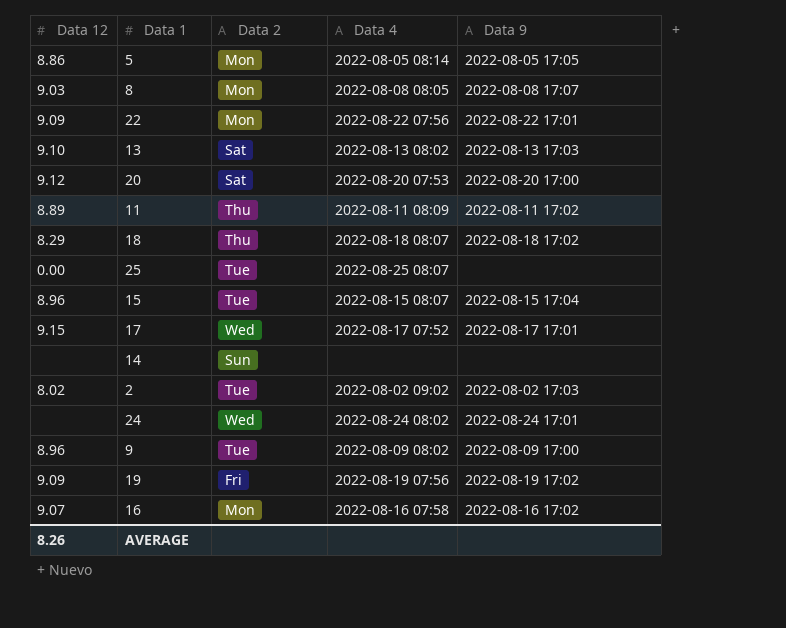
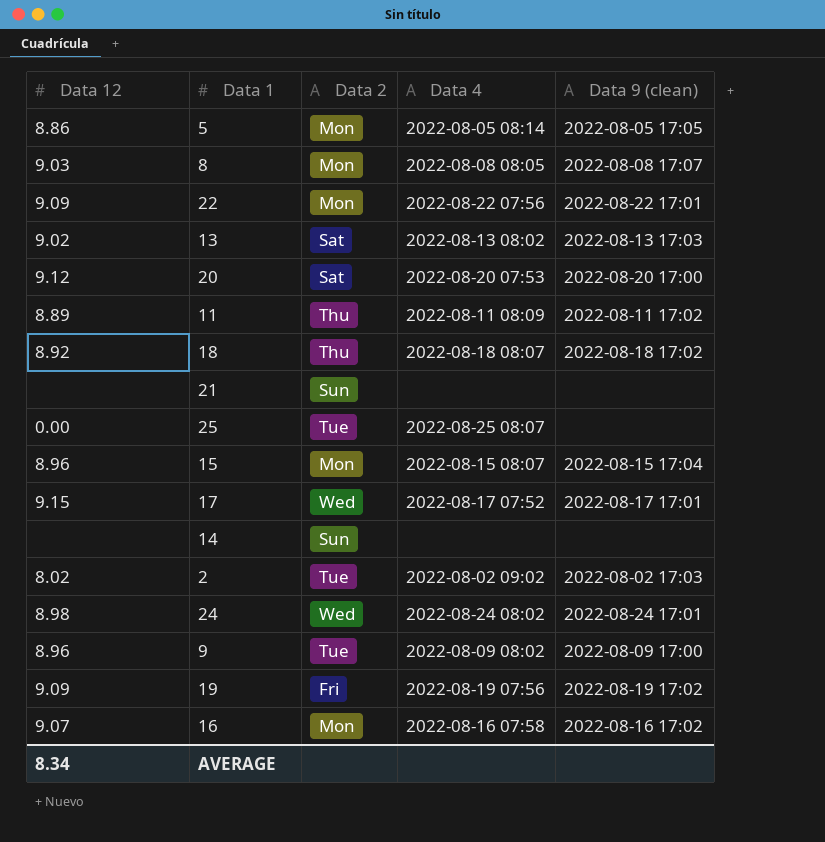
column name: Data 9 -> Data 9 (clean)
13 | Data 12: 9.10 -> 9.02
18 | Data 12: 8.29 -> 8.92
row 21: none -> none | Sun | none | none
15 | Data 2: Tue -> Mon
24 | Data 12: none -> 8.98
AVERAGE | Data 12: 8.26 -> 8.34

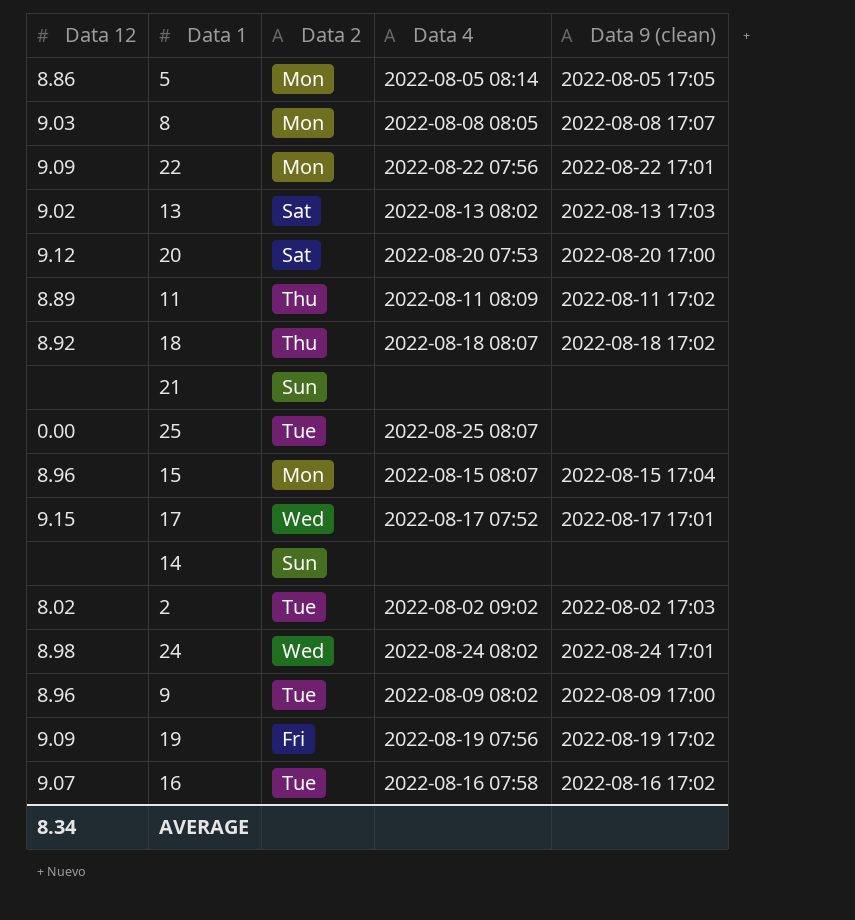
16 | Data 2: Mon -> Tue

